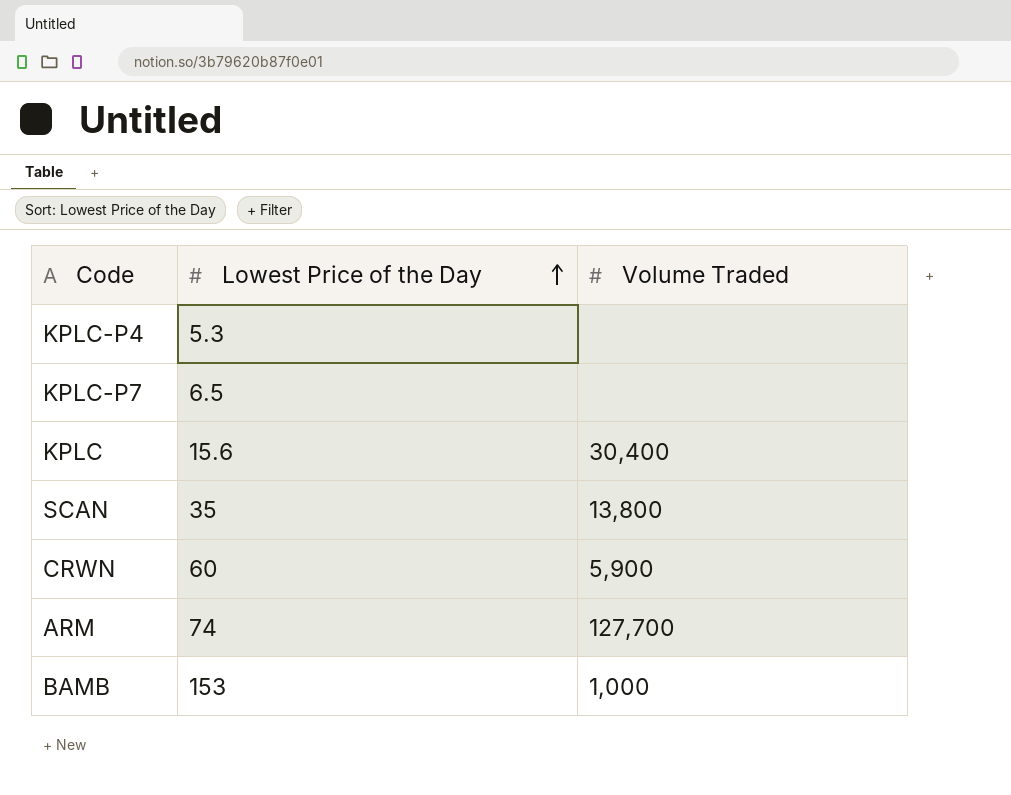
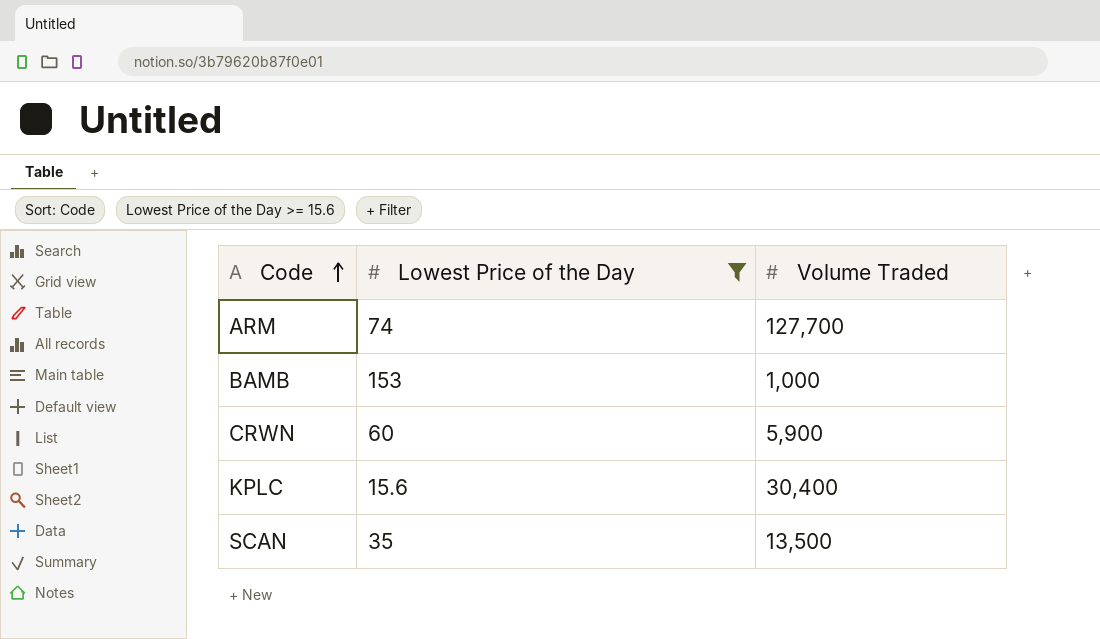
filter: none -> Lowest Price of the Day >= 15.6
row order: Lowest Price of the Day ascending -> Code ascending
SCAN | Volume Traded: 13,800 -> 13,500

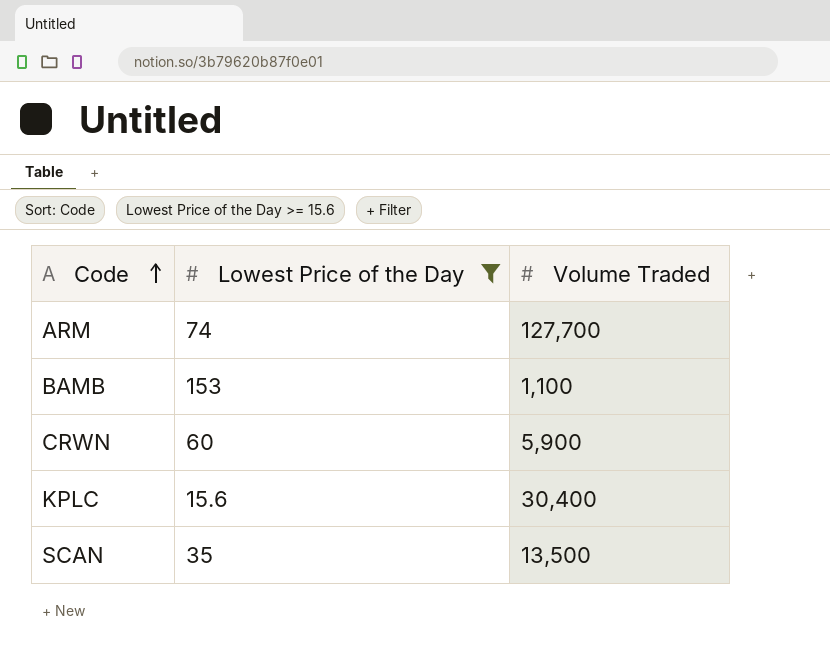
BAMB | Volume Traded: 1,000 -> 1,100

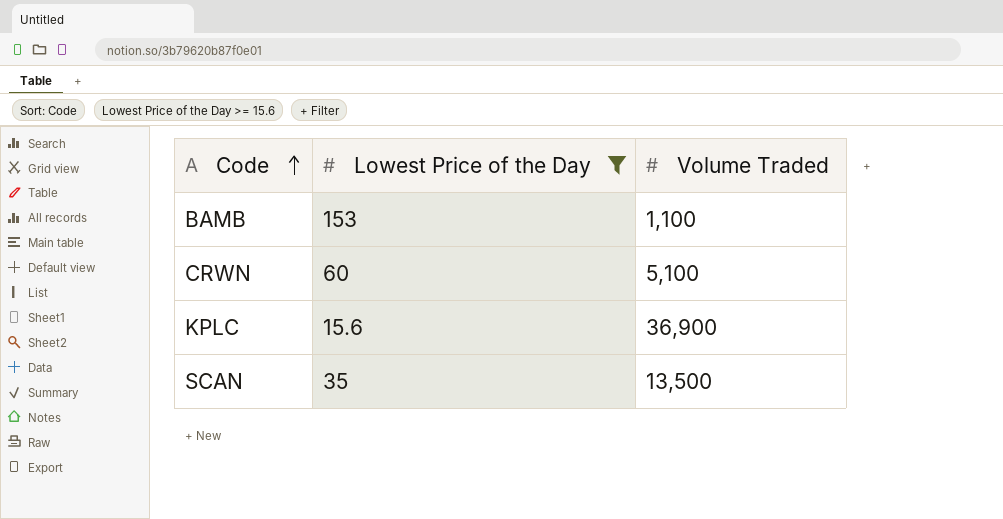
row ARM: 74 | 127,700 -> none
CRWN | Volume Traded: 5,900 -> 5,100
KPLC | Volume Traded: 30,400 -> 36,900

